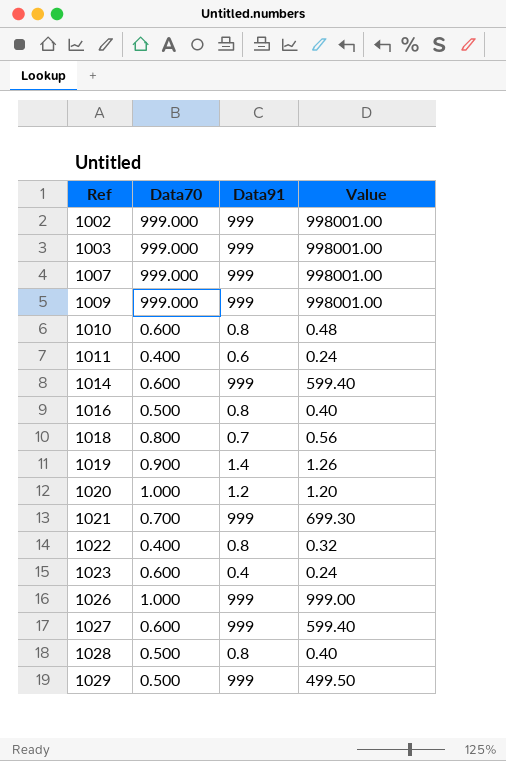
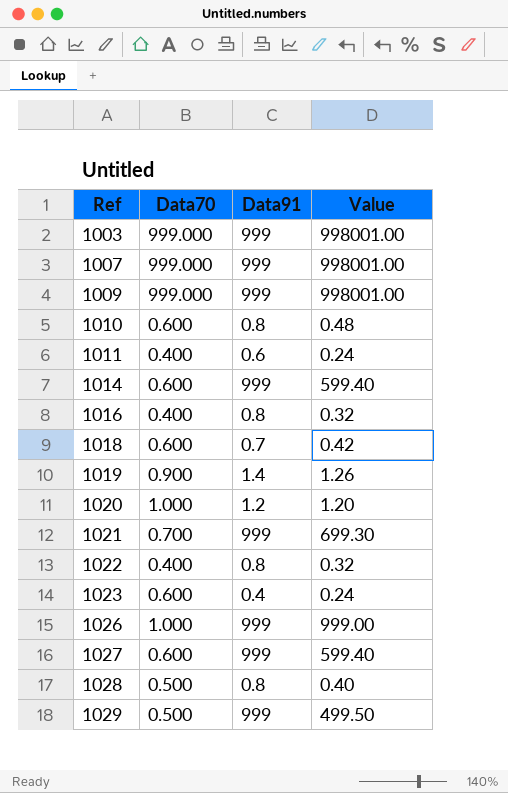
row 1002: 999.000 | 999 | 998001.00 -> none
1016 | Data70: 0.500 -> 0.400
1016 | Value: 0.40 -> 0.32
1018 | Data70: 0.800 -> 0.600
1018 | Value: 0.56 -> 0.42

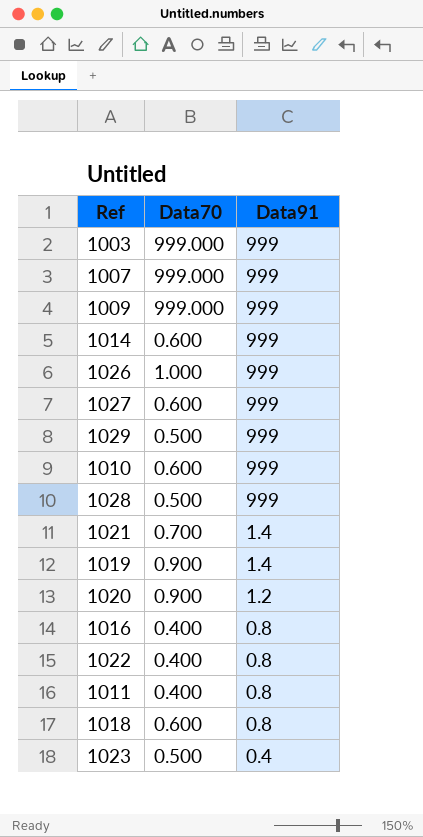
row order: Ref ascending -> Data91 descending
column Value | formula: [Data70] * [Data91] -> none
1010 | Data91: 0.8 -> 999
1028 | Data91: 0.8 -> 999
1021 | Data91: 999 -> 1.4
1020 | Data70: 1.000 -> 0.900
1011 | Data91: 0.6 -> 0.8
1018 | Data91: 0.7 -> 0.8
1023 | Data70: 0.600 -> 0.500

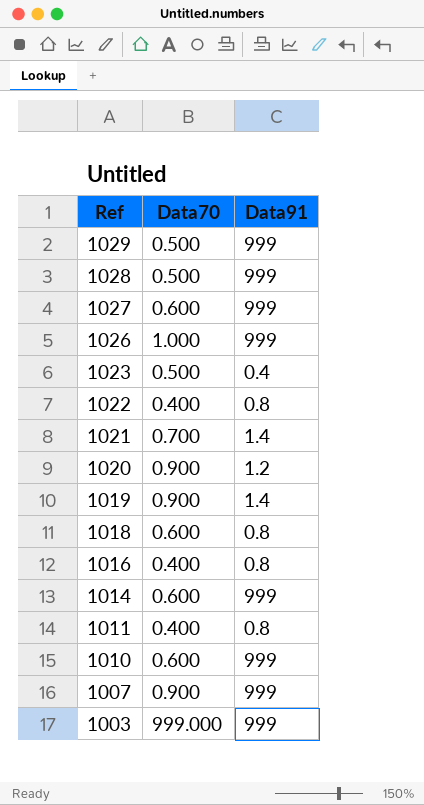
row order: Data91 descending -> Ref descending
row 1009: 999.000 | 999 -> none
1007 | Data70: 999.000 -> 0.900

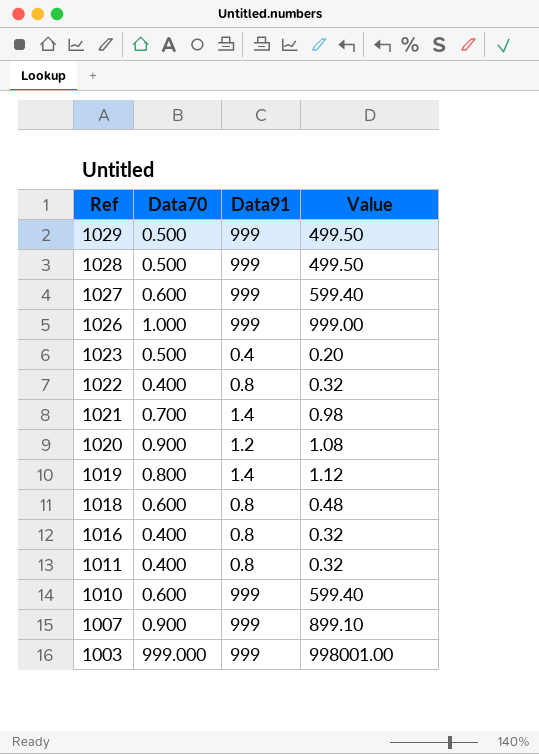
column Value | formula: none -> [Data70] * [Data91]
row 1014: 0.600 | 999 -> none
1019 | Data70: 0.900 -> 0.800

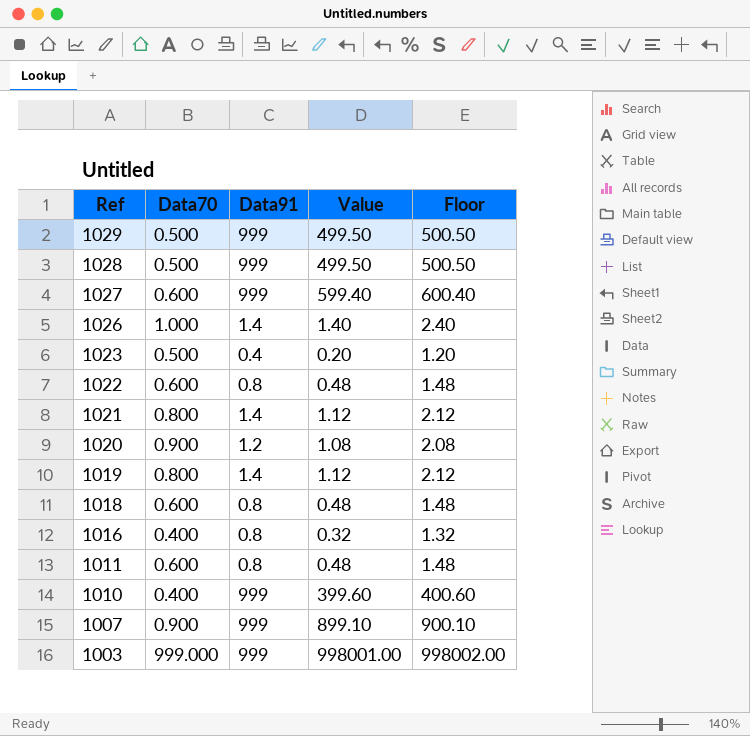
column Floor | formula: none -> [Value] + 1
1026 | Data91: 999 -> 1.4
1026 | Value: 999.00 -> 1.40
1022 | Data70: 0.400 -> 0.600
1022 | Value: 0.32 -> 0.48
1021 | Data70: 0.700 -> 0.800
1021 | Value: 0.98 -> 1.12
1011 | Data70: 0.400 -> 0.600
1011 | Value: 0.32 -> 0.48
1010 | Data70: 0.600 -> 0.400
1010 | Value: 599.40 -> 399.60

